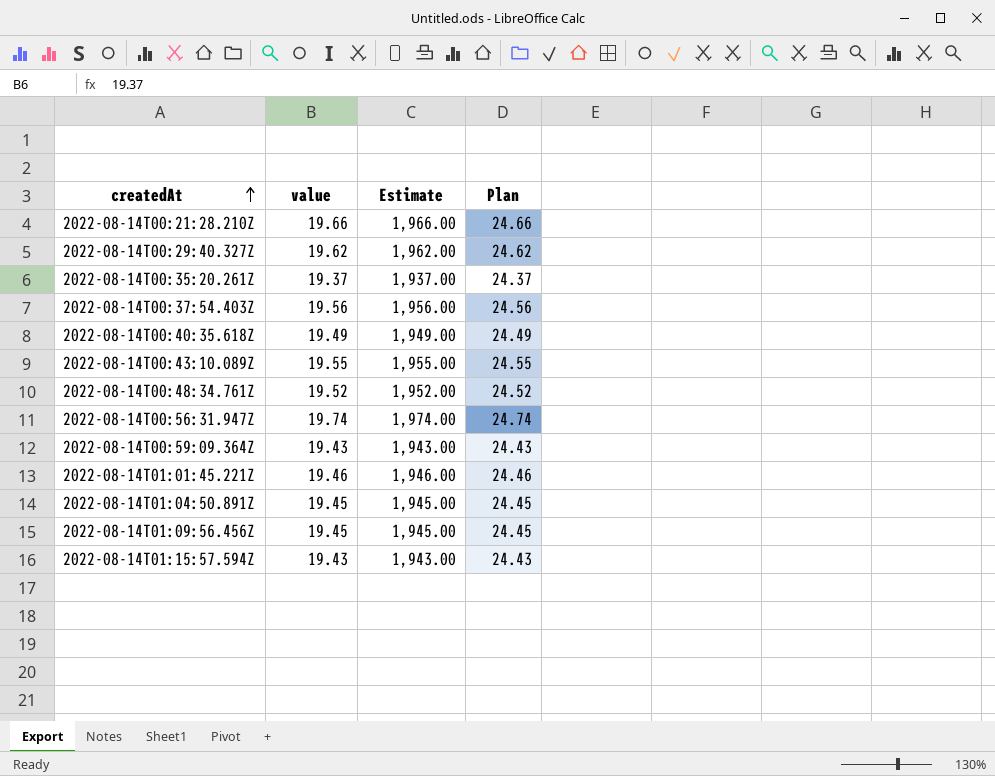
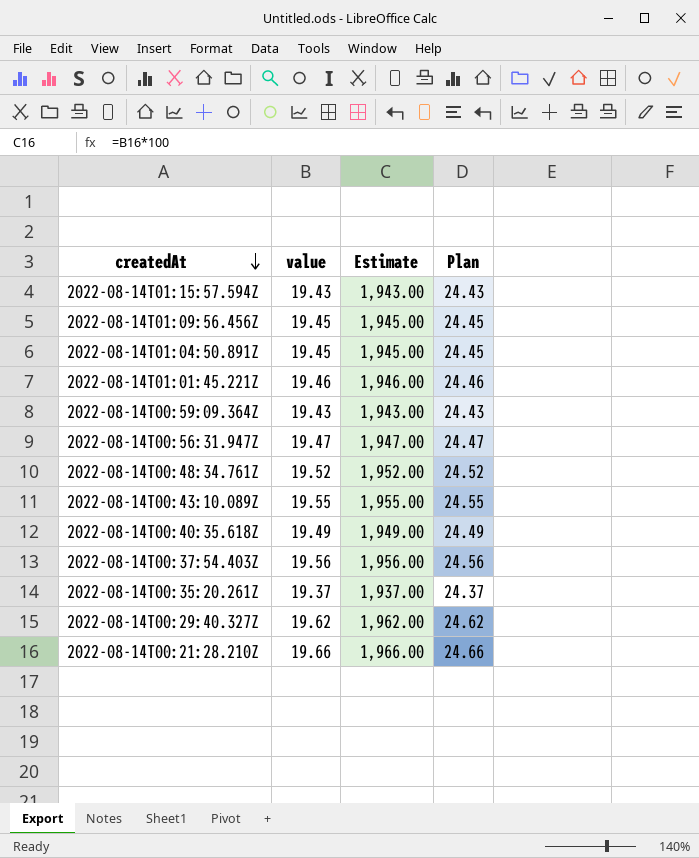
row order: createdAt ascending -> createdAt descending
2022-08-14T00:56:31.947Z | value: 19.74 -> 19.47
2022-08-14T00:56:31.947Z | Estimate: 1,974.00 -> 1,947.00
2022-08-14T00:56:31.947Z | Plan: 24.74 -> 24.47

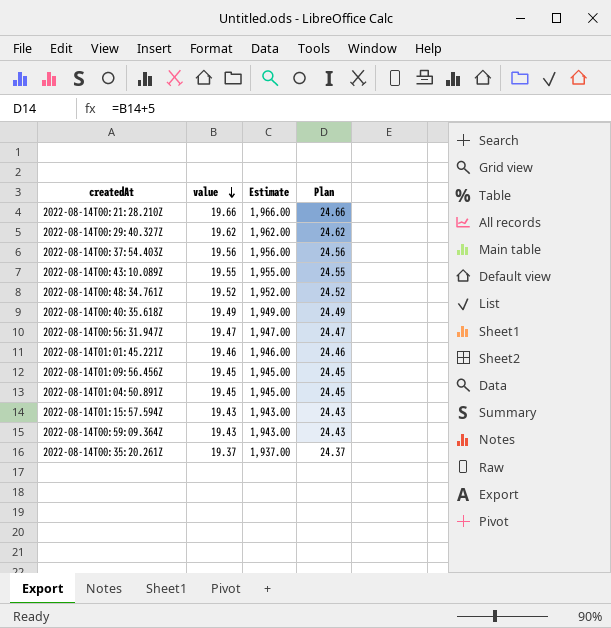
row order: createdAt descending -> value descending

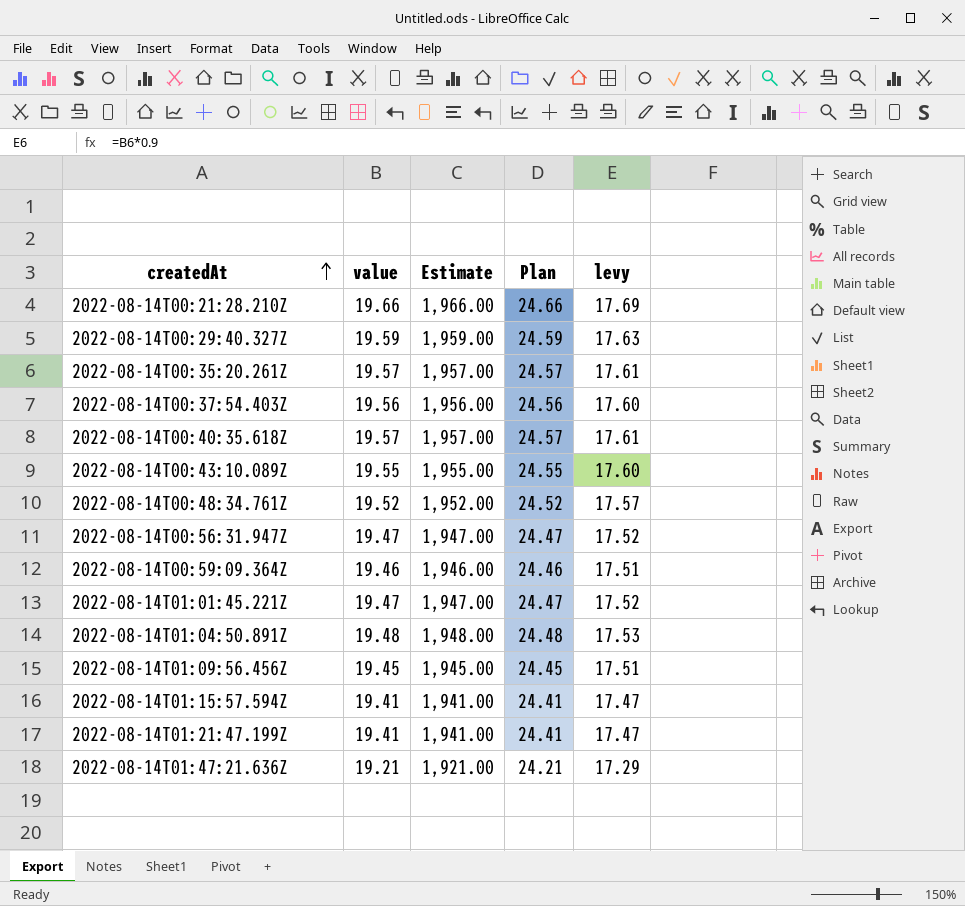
row order: value descending -> createdAt ascending
column levy | formula: none -> [value] * 0.9
2022-08-14T00:29:40.327Z | value: 19.62 -> 19.59
2022-08-14T00:29:40.327Z | Estimate: 1,962.00 -> 1,959.00
2022-08-14T00:29:40.327Z | Plan: 24.62 -> 24.59
2022-08-14T00:35:20.261Z | value: 19.37 -> 19.57
2022-08-14T00:35:20.261Z | Estimate: 1,937.00 -> 1,957.00
2022-08-14T00:35:20.261Z | Plan: 24.37 -> 24.57
2022-08-14T00:40:35.618Z | value: 19.49 -> 19.57
2022-08-14T00:40:35.618Z | Estimate: 1,949.00 -> 1,957.00
2022-08-14T00:40:35.618Z | Plan: 24.49 -> 24.57
2022-08-14T00:59:09.364Z | value: 19.43 -> 19.46
2022-08-14T00:59:09.364Z | Estimate: 1,943.00 -> 1,946.00
2022-08-14T00:59:09.364Z | Plan: 24.43 -> 24.46
2022-08-14T01:01:45.221Z | value: 19.46 -> 19.47
2022-08-14T01:01:45.221Z | Estimate: 1,946.00 -> 1,947.00
2022-08-14T01:01:45.221Z | Plan: 24.46 -> 24.47
2022-08-14T01:04:50.891Z | value: 19.45 -> 19.48
2022-08-14T01:04:50.891Z | Estimate: 1,945.00 -> 1,948.00
2022-08-14T01:04:50.891Z | Plan: 24.45 -> 24.48
2022-08-14T01:15:57.594Z | value: 19.43 -> 19.41
2022-08-14T01:15:57.594Z | Estimate: 1,943.00 -> 1,941.00
2022-08-14T01:15:57.594Z | Plan: 24.43 -> 24.41
row 2022-08-14T01:21:47.199Z: none -> 19.41 | 1,941.00 | 24.41 | 17.47
row 2022-08-14T01:47:21.636Z: none -> 19.21 | 1,921.00 | 24.21 | 17.29

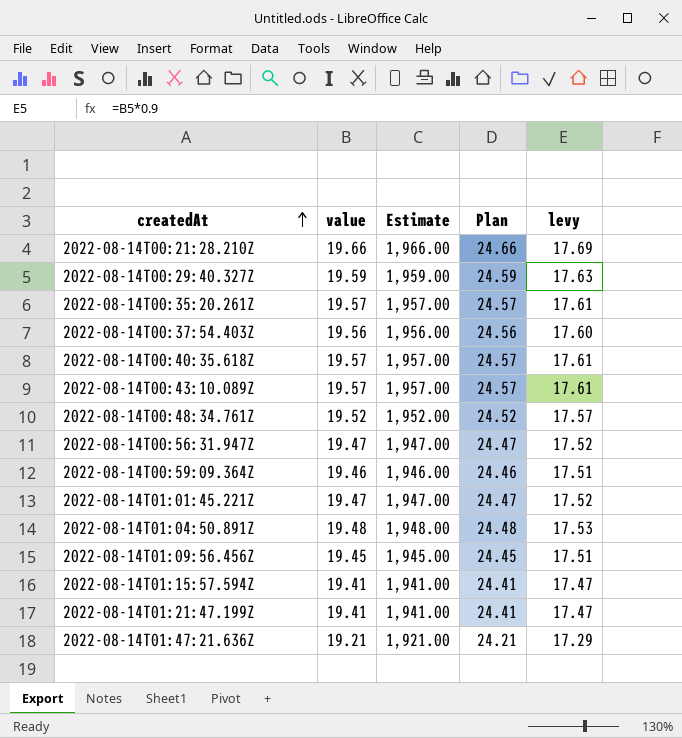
2022-08-14T00:43:10.089Z | value: 19.55 -> 19.57
2022-08-14T00:43:10.089Z | Estimate: 1,955.00 -> 1,957.00
2022-08-14T00:43:10.089Z | Plan: 24.55 -> 24.57
2022-08-14T00:43:10.089Z | levy: 17.60 -> 17.61

